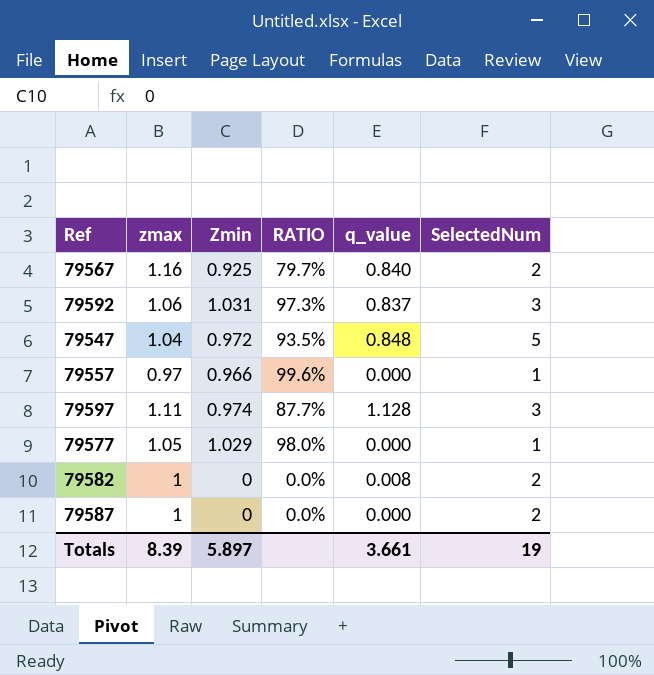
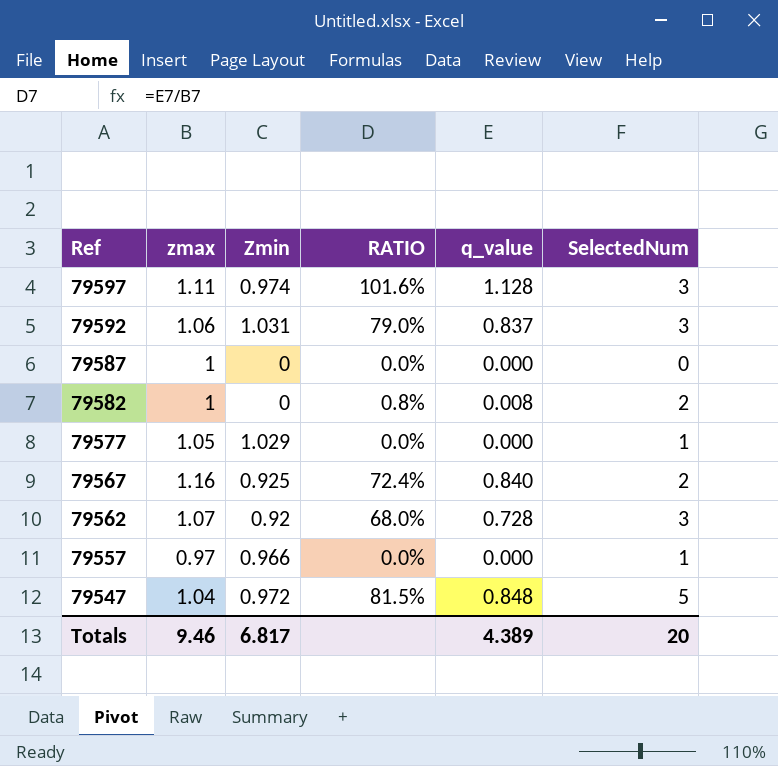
row order: none -> Ref descending
column RATIO | formula: [Zmin] / [zmax] -> [q_value] / [zmax]
79587 | SelectedNum: 2 -> 0
row 79562: none -> 1.07 | 0.92 | 68.0% | 0.728 | 3
Totals | zmax: 8.39 -> 9.46
Totals | Zmin: 5.897 -> 6.817
Totals | q_value: 3.661 -> 4.389
Totals | SelectedNum: 19 -> 20

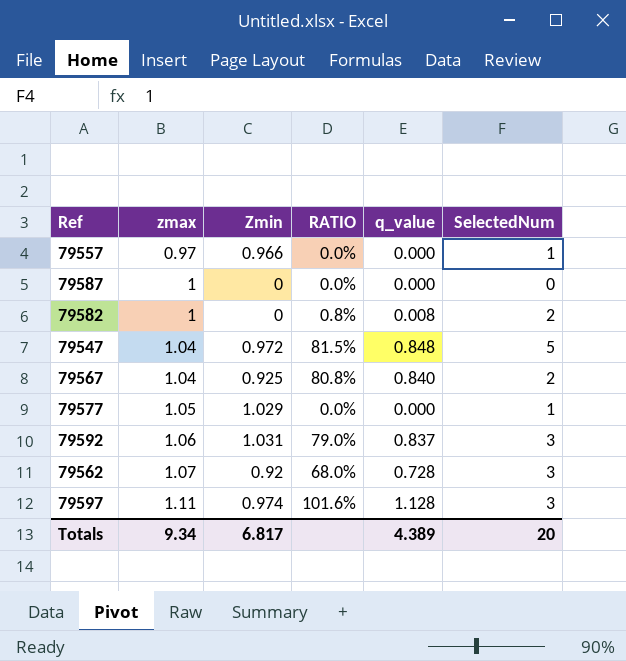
row order: Ref descending -> zmax ascending
79567 | zmax: 1.16 -> 1.04
79567 | RATIO: 72.4% -> 80.8%
Totals | zmax: 9.46 -> 9.34

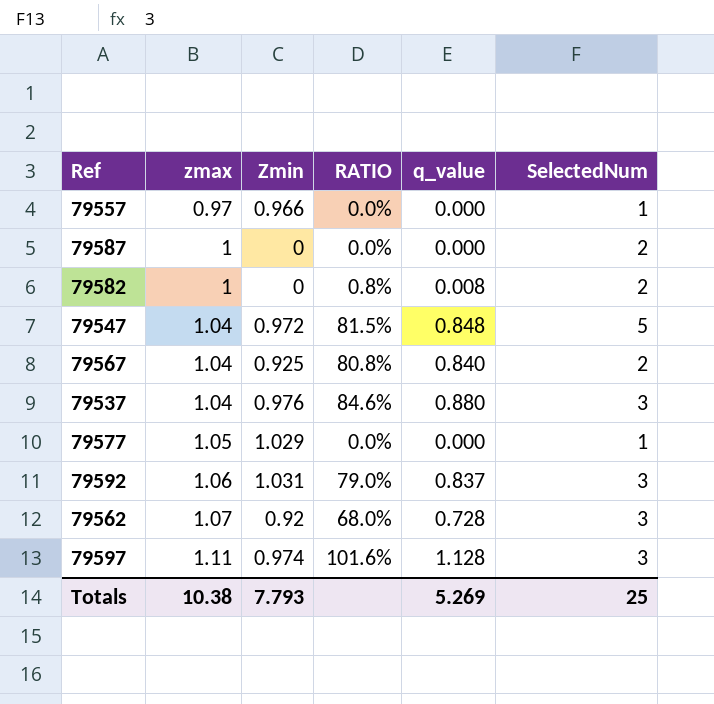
79587 | SelectedNum: 0 -> 2
row 79537: none -> 1.04 | 0.976 | 84.6% | 0.880 | 3
Totals | zmax: 9.34 -> 10.38
Totals | Zmin: 6.817 -> 7.793
Totals | q_value: 4.389 -> 5.269
Totals | SelectedNum: 20 -> 25

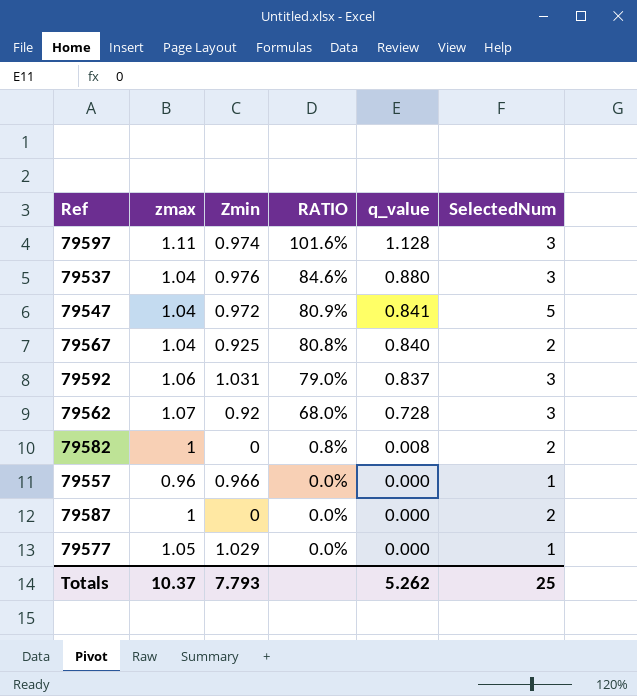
row order: zmax ascending -> RATIO descending
79547 | RATIO: 81.5% -> 80.9%
79547 | q_value: 0.848 -> 0.841
79557 | zmax: 0.97 -> 0.96
Totals | zmax: 10.38 -> 10.37
Totals | q_value: 5.269 -> 5.262

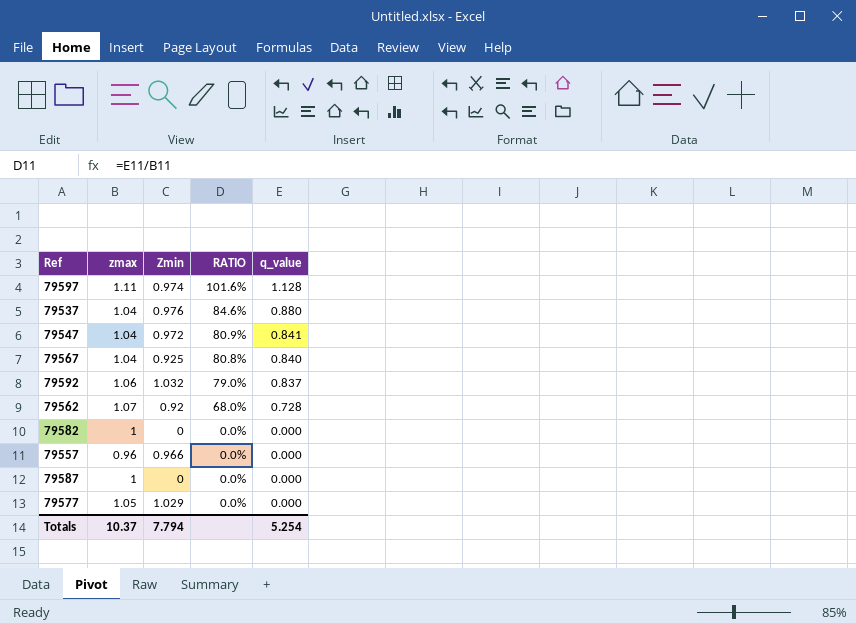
column SelectedNum | position: 6 -> none
79592 | Zmin: 1.031 -> 1.032
79582 | RATIO: 0.8% -> 0.0%
79582 | q_value: 0.008 -> 0.000
Totals | Zmin: 7.793 -> 7.794
Totals | q_value: 5.262 -> 5.254

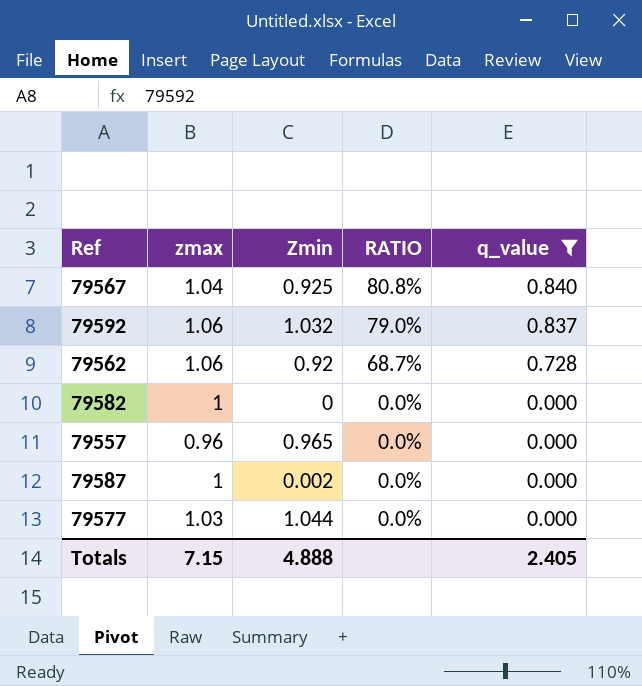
filter: none -> q_value <= 0.840
79562 | zmax: 1.07 -> 1.06
79562 | RATIO: 68.0% -> 68.7%
79557 | Zmin: 0.966 -> 0.965
79587 | Zmin: 0 -> 0.002
79577 | zmax: 1.05 -> 1.03
79577 | Zmin: 1.029 -> 1.044
Totals | zmax: 10.37 -> 7.15
Totals | Zmin: 7.794 -> 4.888
Totals | q_value: 5.254 -> 2.405

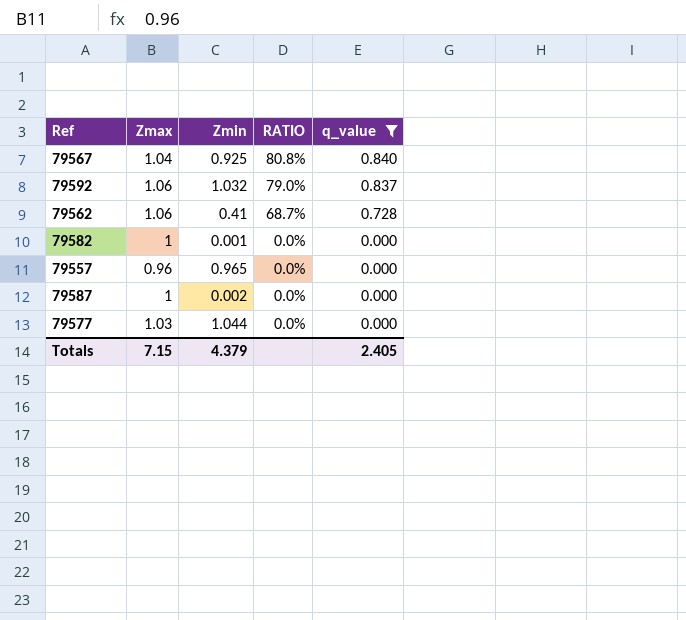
column name: zmax -> Zmax
79562 | Zmin: 0.92 -> 0.41
79582 | Zmin: 0 -> 0.001
Totals | Zmin: 4.888 -> 4.379

